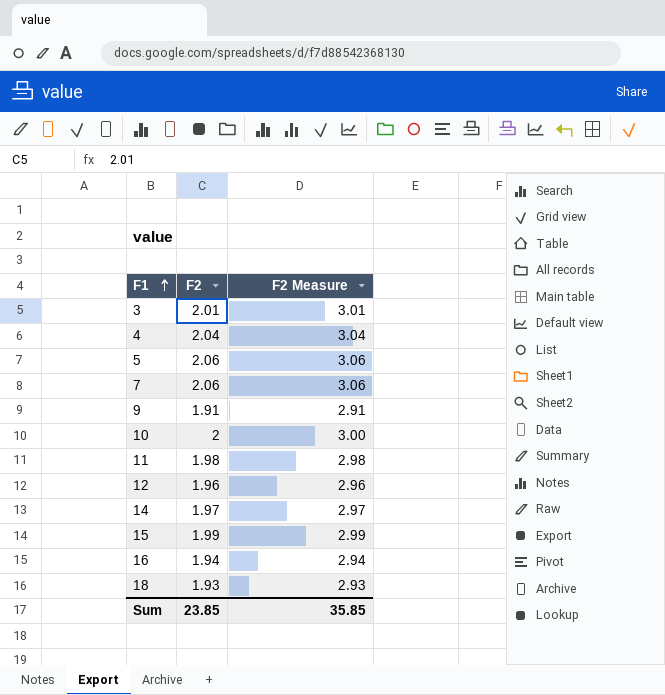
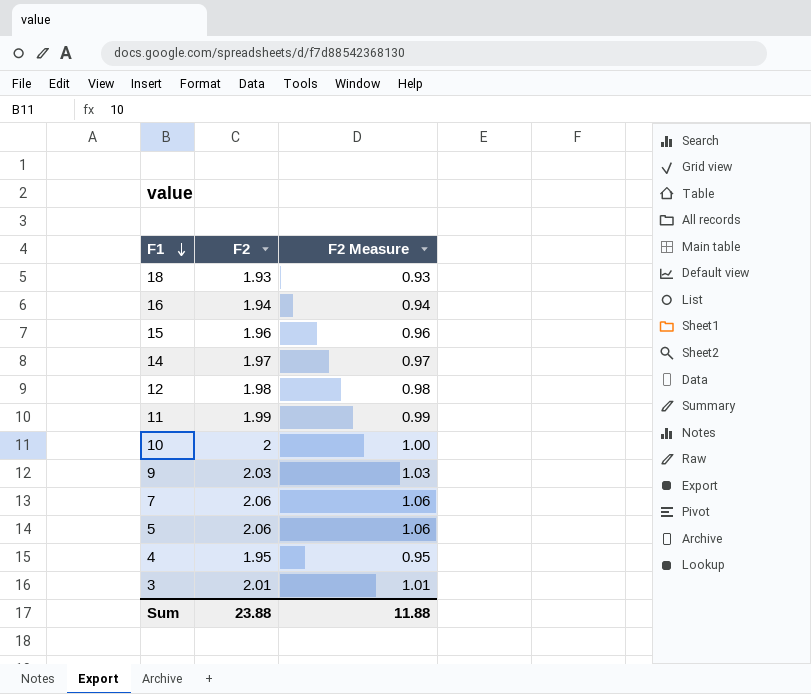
row order: F1 ascending -> F1 descending
column F2 Measure | formula: [F2] + 1 -> [F2] - 1
15 | F2: 1.99 -> 1.96
12 | F2: 1.96 -> 1.98
11 | F2: 1.98 -> 1.99
9 | F2: 1.91 -> 2.03
4 | F2: 2.04 -> 1.95
Sum | F2: 23.85 -> 23.88
Sum | F2 Measure: 35.85 -> 11.88

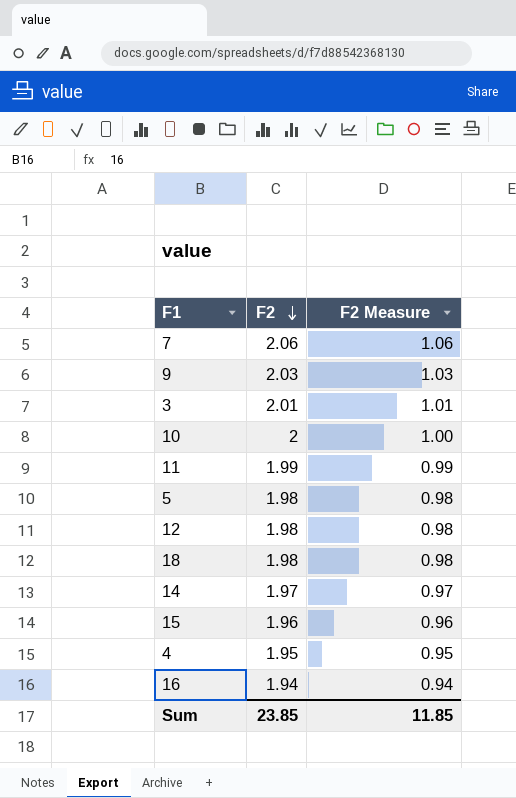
row order: F1 descending -> F2 descending
5 | F2: 2.06 -> 1.98
5 | F2 Measure: 1.06 -> 0.98
18 | F2: 1.93 -> 1.98
18 | F2 Measure: 0.93 -> 0.98
Sum | F2: 23.88 -> 23.85
Sum | F2 Measure: 11.88 -> 11.85

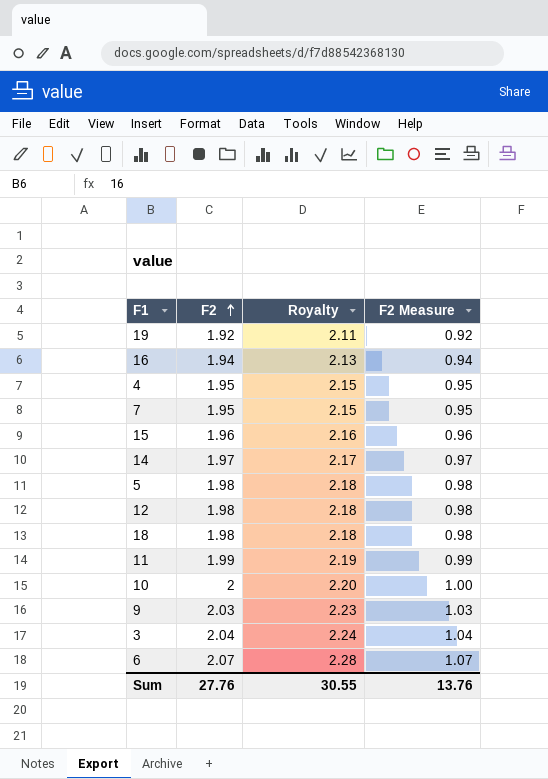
row order: F2 descending -> F2 ascending
column Royalty | formula: none -> [F2] * 1.1
row 19: none -> 1.92 | 2.11 | 0.92
7 | F2: 2.06 -> 1.95
7 | F2 Measure: 1.06 -> 0.95
3 | F2: 2.01 -> 2.04
3 | F2 Measure: 1.01 -> 1.04
row 6: none -> 2.07 | 2.28 | 1.07
Sum | F2: 23.85 -> 27.76
Sum | F2 Measure: 11.85 -> 13.76

